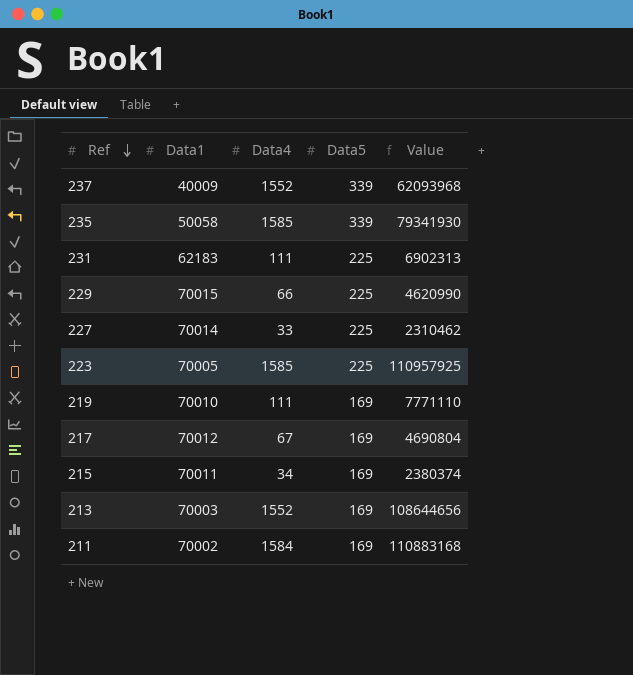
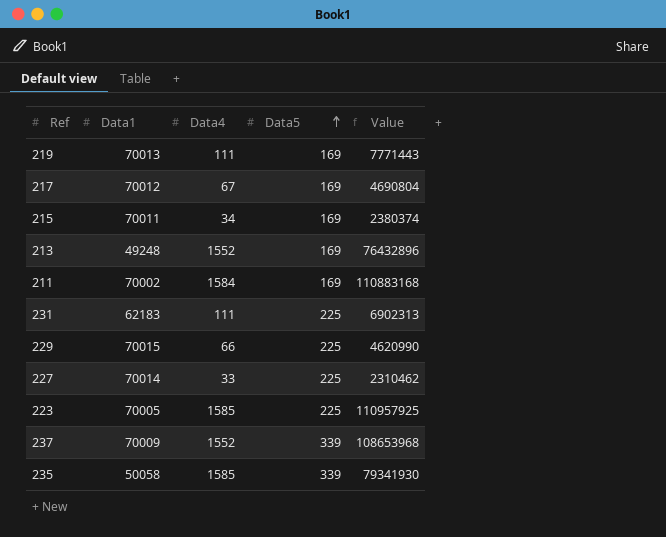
row order: Ref descending -> Data5 ascending
219 | Data1: 70010 -> 70013
219 | Value: 7771110 -> 7771443
213 | Data1: 70003 -> 49248
213 | Value: 108644656 -> 76432896
237 | Data1: 40009 -> 70009
237 | Value: 62093968 -> 108653968

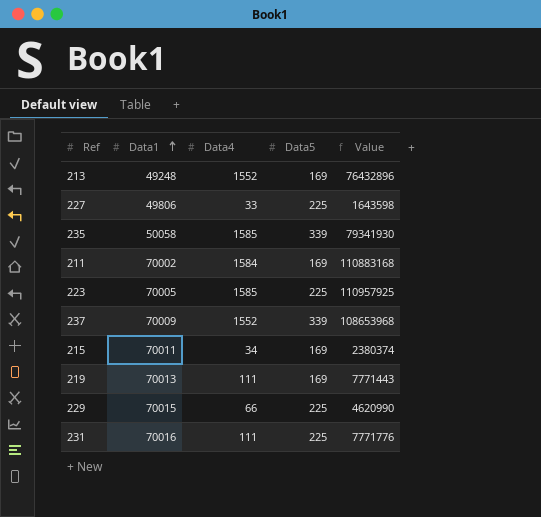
row order: Data5 ascending -> Data1 ascending
row 217: 70012 | 67 | 169 | 4690804 -> none
227 | Data1: 70014 -> 49806
227 | Value: 2310462 -> 1643598
231 | Data1: 62183 -> 70016
231 | Value: 6902313 -> 7771776

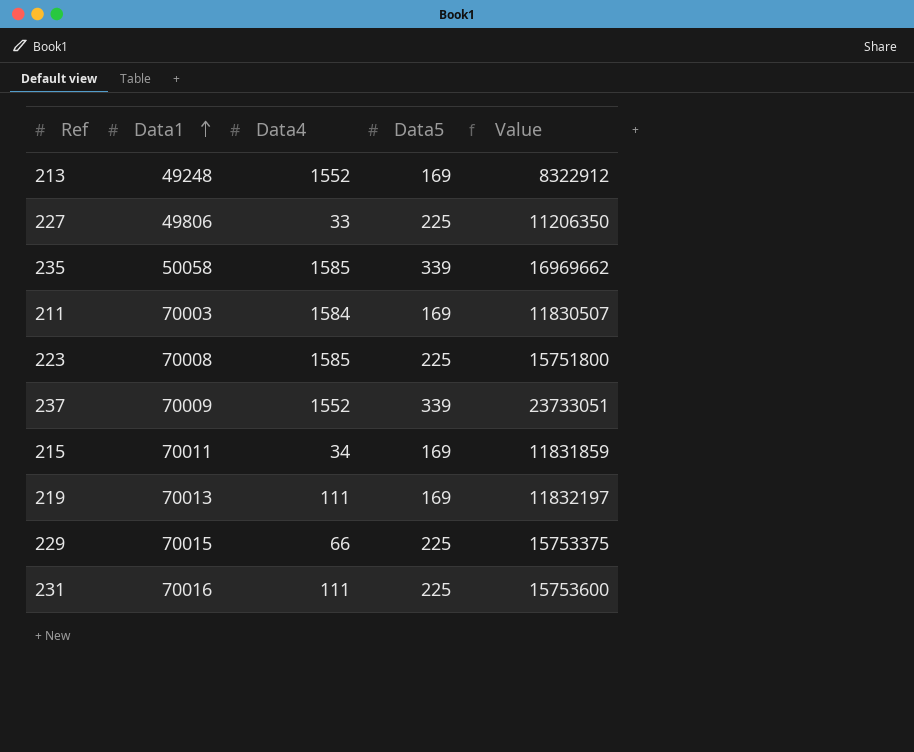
column Value | formula: [Data1] * [Data4] -> [Data1] * [Data5]
211 | Data1: 70002 -> 70003
223 | Data1: 70005 -> 70008

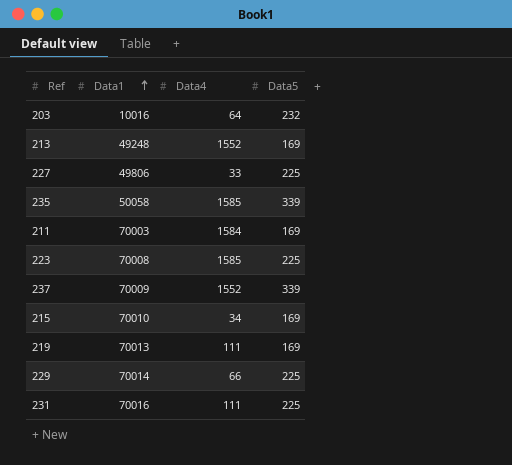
column Value | formula: [Data1] * [Data5] -> none
row 203: none -> 10016 | 64 | 232
215 | Data1: 70011 -> 70010
229 | Data1: 70015 -> 70014

